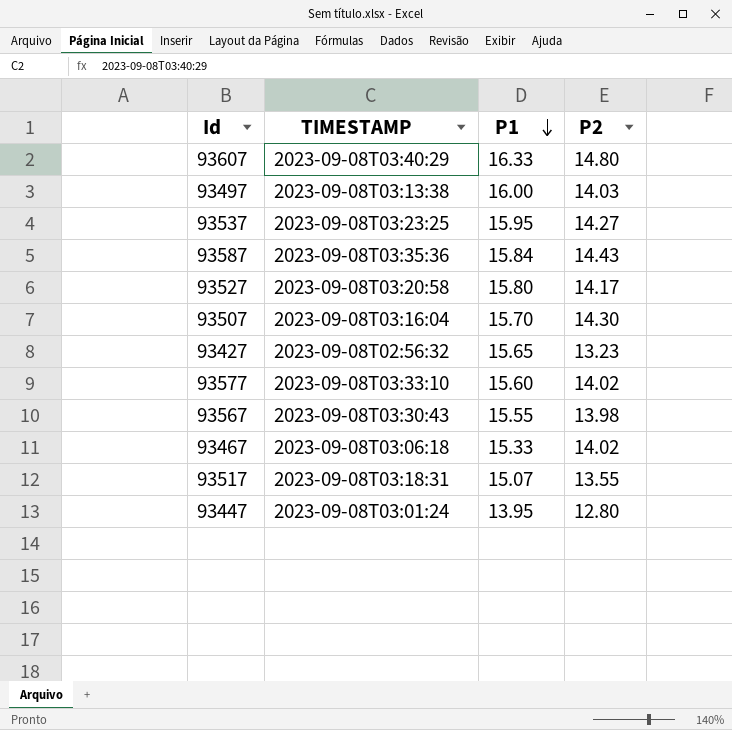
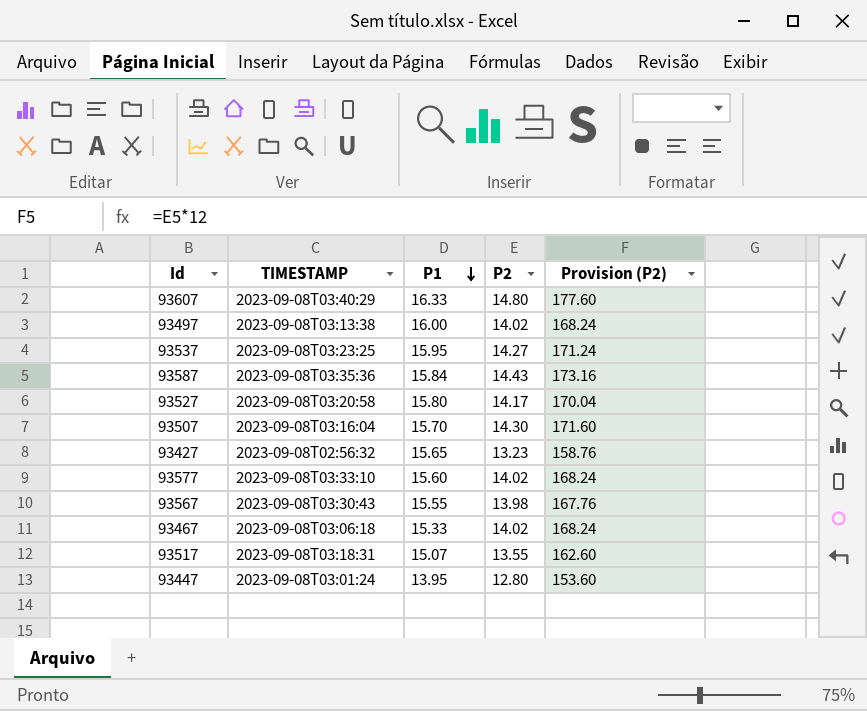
column Provision (P2) | formula: none -> [P2] * 12
93497 | P2: 14.03 -> 14.02

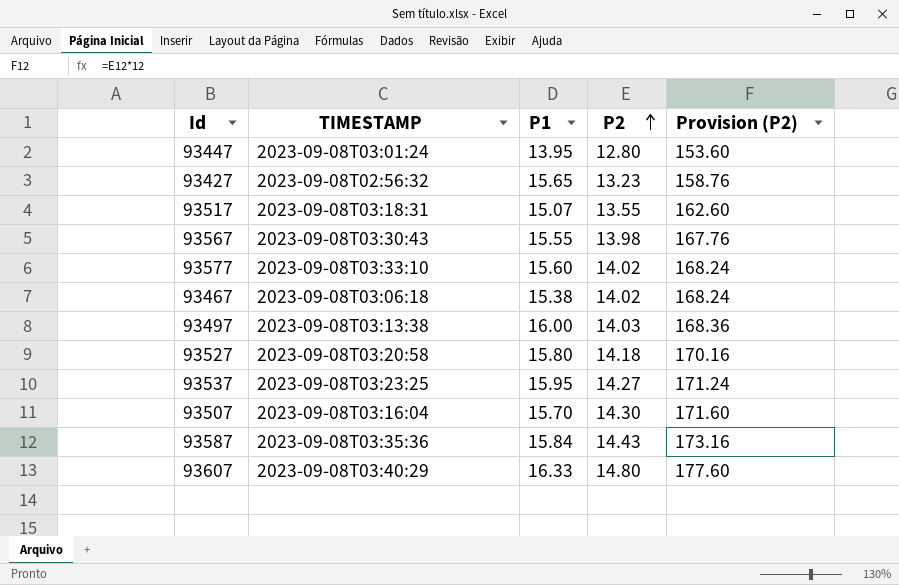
row order: P1 descending -> P2 ascending
93467 | P1: 15.33 -> 15.38
93497 | P2: 14.02 -> 14.03
93497 | Provision (P2): 168.24 -> 168.36
93527 | P2: 14.17 -> 14.18
93527 | Provision (P2): 170.04 -> 170.16

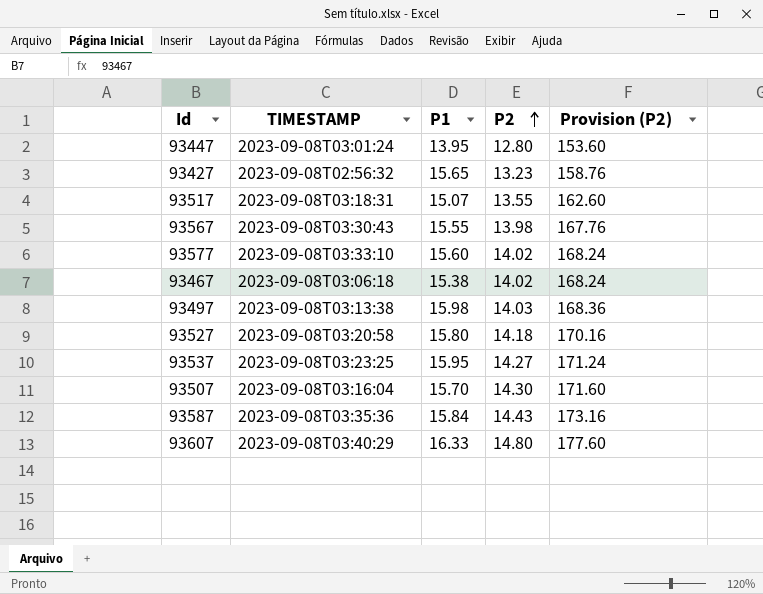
93497 | P1: 16.00 -> 15.98

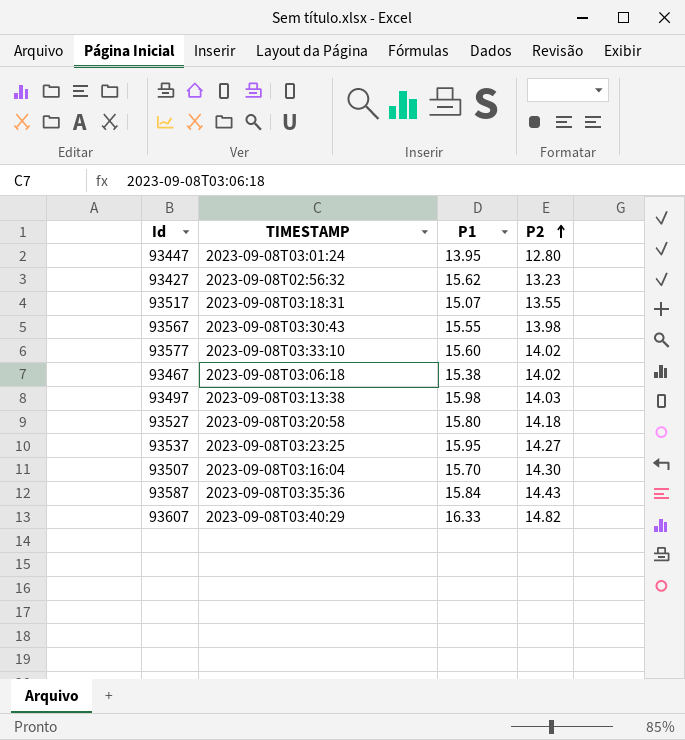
column Provision (P2) | formula: [P2] * 12 -> none
93427 | P1: 15.65 -> 15.62
93607 | P2: 14.80 -> 14.82

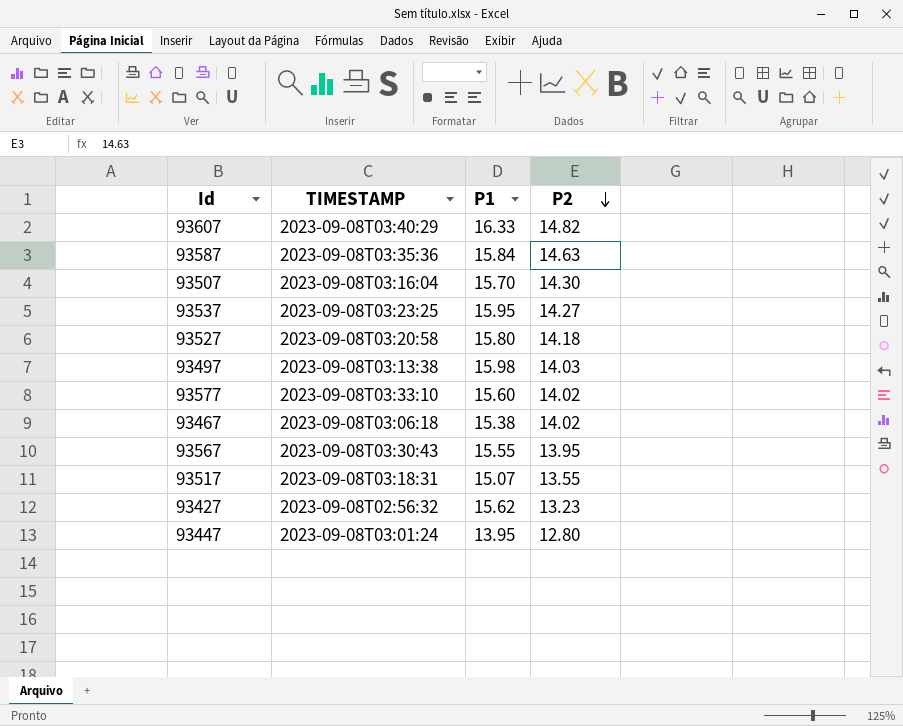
row order: P2 ascending -> P2 descending
93587 | P2: 14.43 -> 14.63
93567 | P2: 13.98 -> 13.95

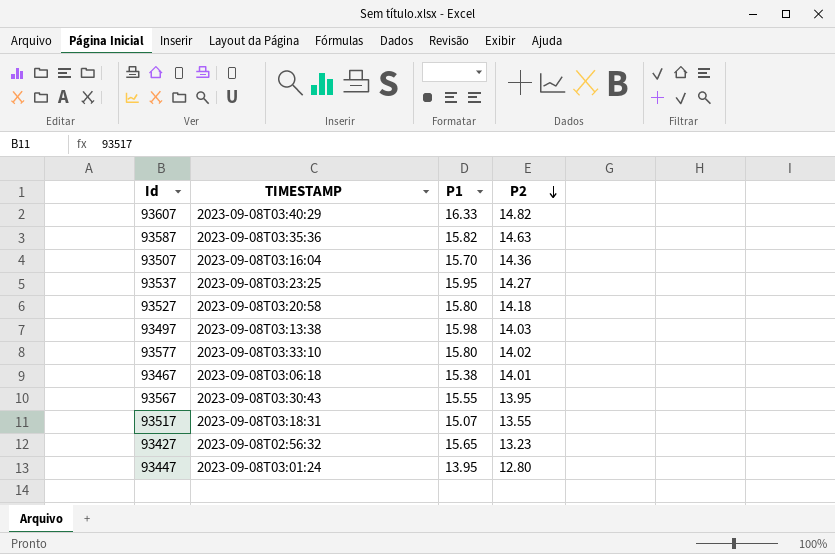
93587 | P1: 15.84 -> 15.82
93507 | P2: 14.30 -> 14.36
93577 | P1: 15.60 -> 15.80
93467 | P2: 14.02 -> 14.01
93427 | P1: 15.62 -> 15.65

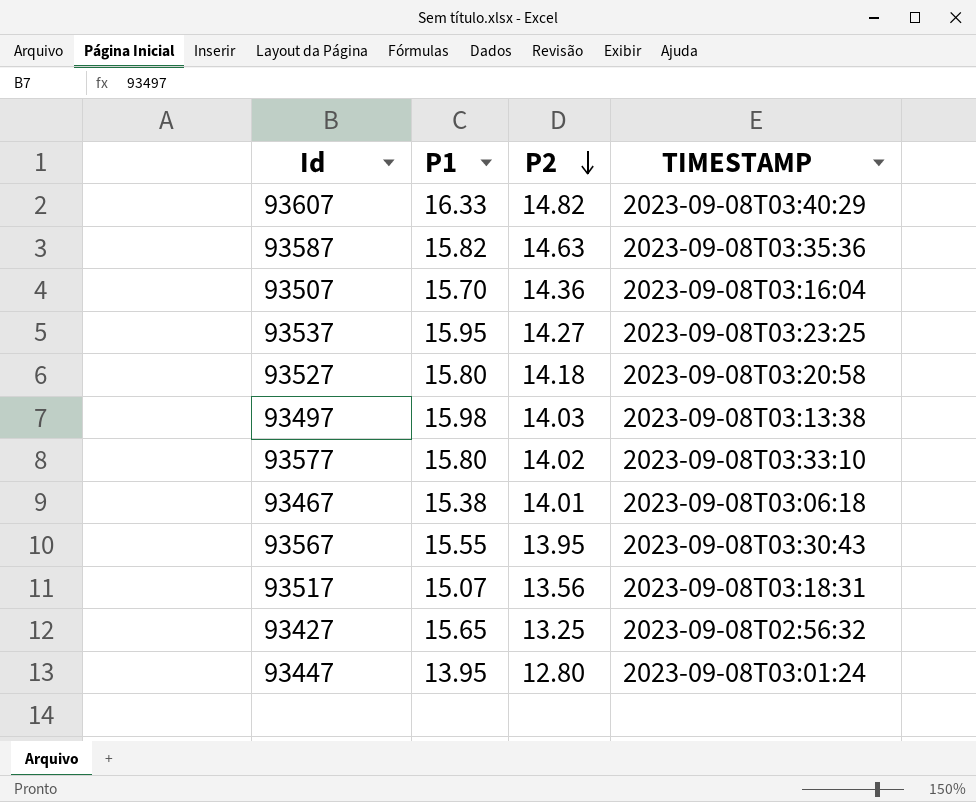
column TIMESTAMP | position: 2 -> 4
93517 | P2: 13.55 -> 13.56
93427 | P2: 13.23 -> 13.25

